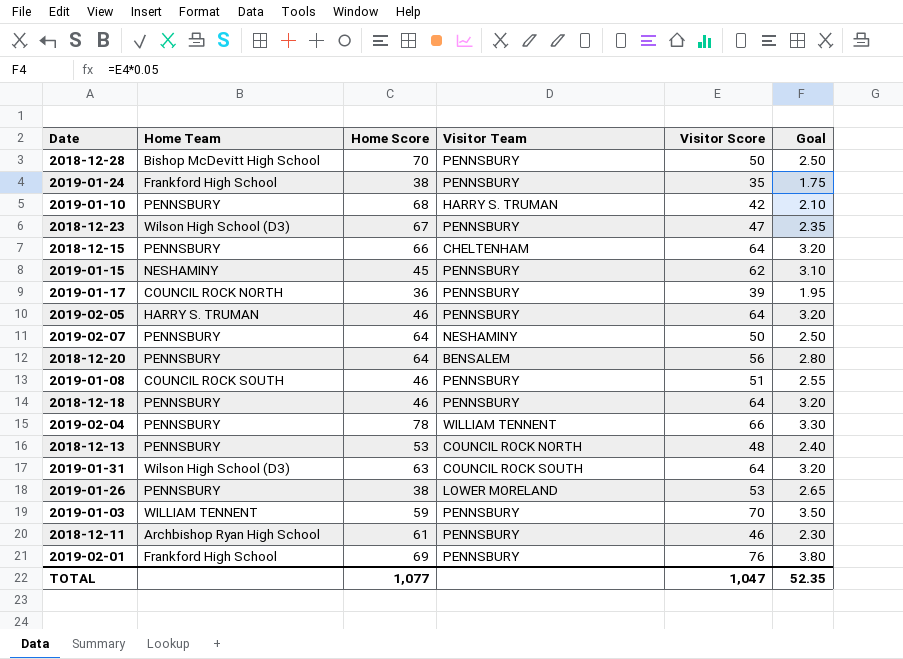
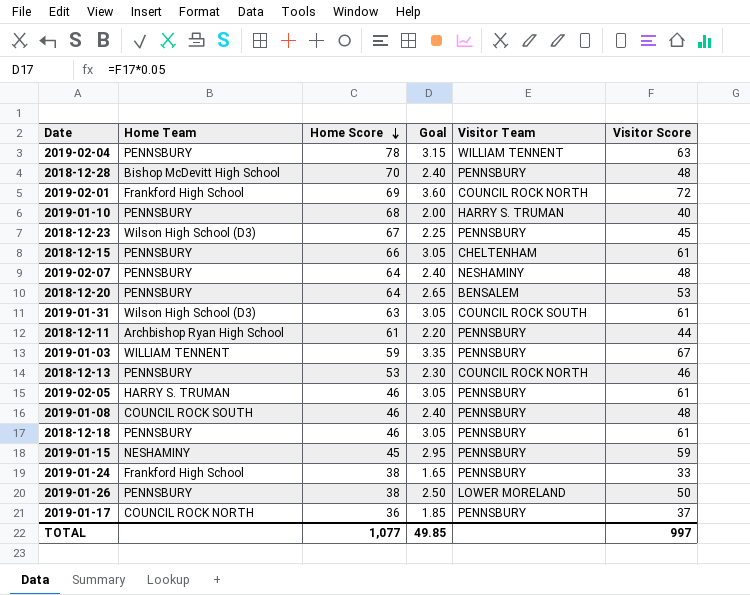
row order: none -> Home Score descending
column Goal | position: 6 -> 4
2019-02-04 | Goal: 3.30 -> 3.15
2019-02-04 | Visitor Score: 66 -> 63
2018-12-28 | Goal: 2.50 -> 2.40
2018-12-28 | Visitor Score: 50 -> 48
2019-02-01 | Goal: 3.80 -> 3.60
2019-02-01 | Visitor Team: PENNSBURY -> COUNCIL ROCK NORTH
2019-02-01 | Visitor Score: 76 -> 72
2019-01-10 | Goal: 2.10 -> 2.00
2019-01-10 | Visitor Score: 42 -> 40
2018-12-23 | Goal: 2.35 -> 2.25
2018-12-23 | Visitor Score: 47 -> 45
2018-12-15 | Goal: 3.20 -> 3.05
2018-12-15 | Visitor Score: 64 -> 61
2019-02-07 | Goal: 2.50 -> 2.40
2019-02-07 | Visitor Score: 50 -> 48
2018-12-20 | Goal: 2.80 -> 2.65
2018-12-20 | Visitor Score: 56 -> 53
2019-01-31 | Goal: 3.20 -> 3.05
2019-01-31 | Visitor Score: 64 -> 61
2018-12-11 | Goal: 2.30 -> 2.20
2018-12-11 | Visitor Score: 46 -> 44
2019-01-03 | Goal: 3.50 -> 3.35
2019-01-03 | Visitor Score: 70 -> 67
2018-12-13 | Goal: 2.40 -> 2.30
2018-12-13 | Visitor Score: 48 -> 46
2019-02-05 | Goal: 3.20 -> 3.05
2019-02-05 | Visitor Score: 64 -> 61
2019-01-08 | Goal: 2.55 -> 2.40
2019-01-08 | Visitor Score: 51 -> 48
2018-12-18 | Goal: 3.20 -> 3.05
2018-12-18 | Visitor Score: 64 -> 61
2019-01-15 | Goal: 3.10 -> 2.95
2019-01-15 | Visitor Score: 62 -> 59
2019-01-24 | Goal: 1.75 -> 1.65
2019-01-24 | Visitor Score: 35 -> 33
2019-01-26 | Goal: 2.65 -> 2.50
2019-01-26 | Visitor Score: 53 -> 50
2019-01-17 | Goal: 1.95 -> 1.85
2019-01-17 | Visitor Score: 39 -> 37
TOTAL | Goal: 52.35 -> 49.85
TOTAL | Visitor Score: 1,047 -> 997

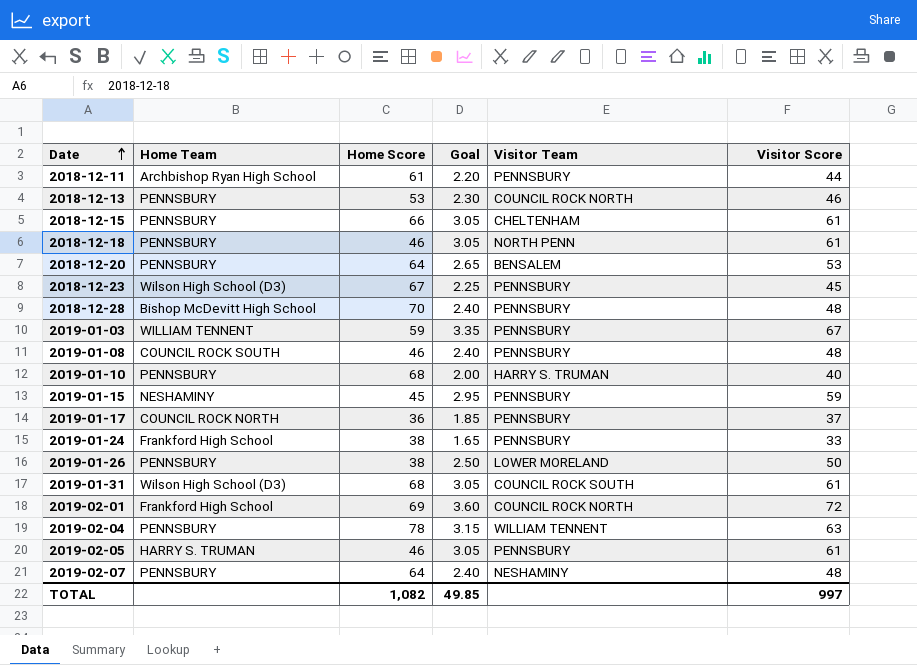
row order: Home Score descending -> Date ascending
2018-12-18 | Visitor Team: PENNSBURY -> NORTH PENN
2019-01-31 | Home Score: 63 -> 68
TOTAL | Home Score: 1,077 -> 1,082

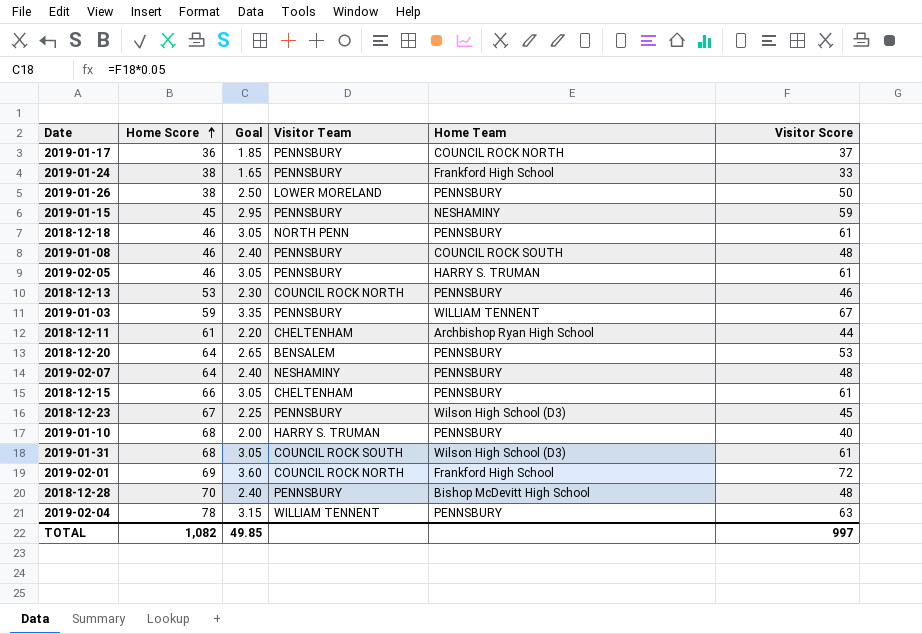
row order: Date ascending -> Home Score ascending
column Home Team | position: 2 -> 5
2018-12-11 | Visitor Team: PENNSBURY -> CHELTENHAM

